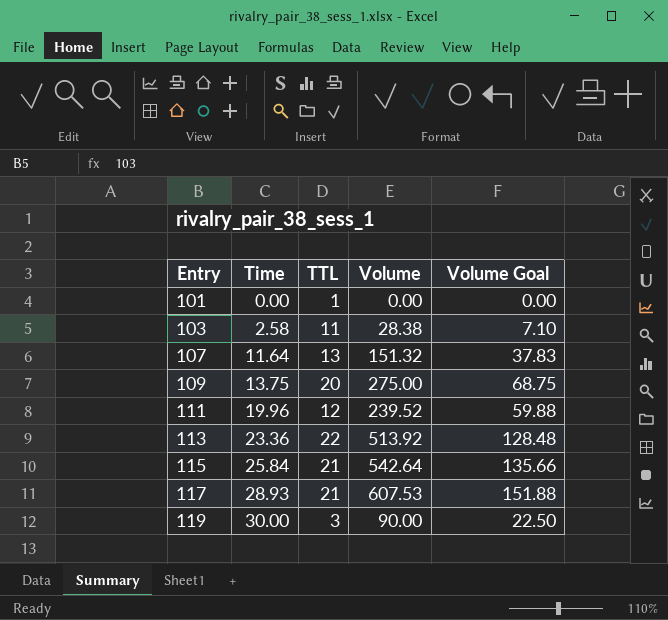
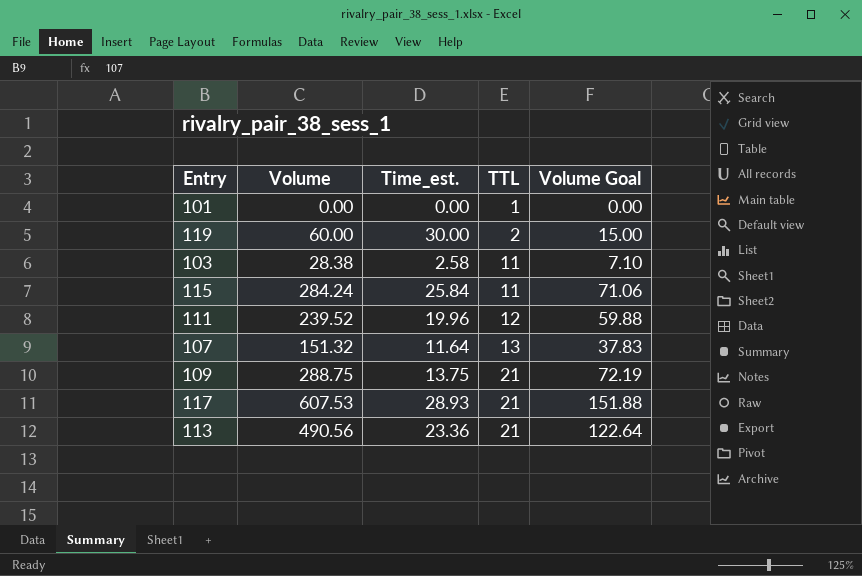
row order: Entry ascending -> TTL ascending
column Volume | position: 4 -> 2
column name: Time -> Time_est.
119 | Volume: 90.00 -> 60.00
119 | TTL: 3 -> 2
119 | Volume Goal: 22.50 -> 15.00
115 | Volume: 542.64 -> 284.24
115 | TTL: 21 -> 11
115 | Volume Goal: 135.66 -> 71.06
109 | Volume: 275.00 -> 288.75
109 | TTL: 20 -> 21
109 | Volume Goal: 68.75 -> 72.19
113 | Volume: 513.92 -> 490.56
113 | TTL: 22 -> 21
113 | Volume Goal: 128.48 -> 122.64

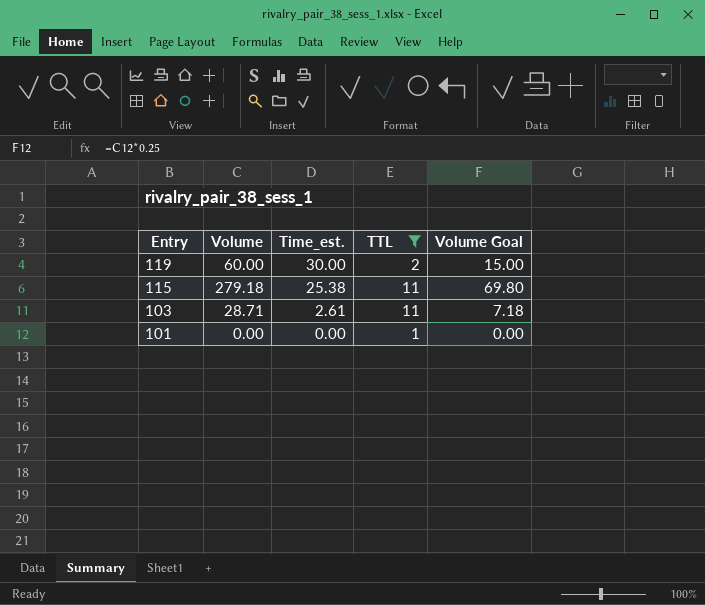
filter: none -> TTL <= 11
row order: TTL ascending -> Entry descending
115 | Volume: 284.24 -> 279.18
115 | Time_est.: 25.84 -> 25.38
115 | Volume Goal: 71.06 -> 69.80
103 | Volume: 28.38 -> 28.71
103 | Time_est.: 2.58 -> 2.61
103 | Volume Goal: 7.10 -> 7.18

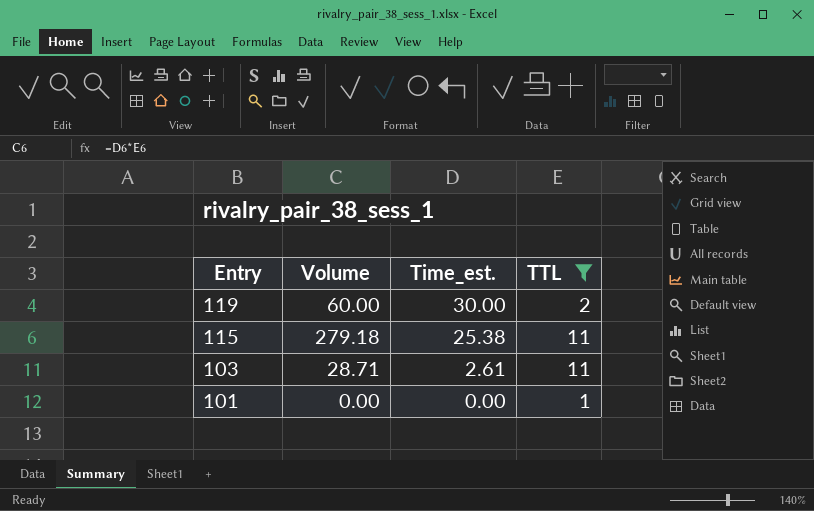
column Volume Goal | formula: [Volume] * 0.25 -> none

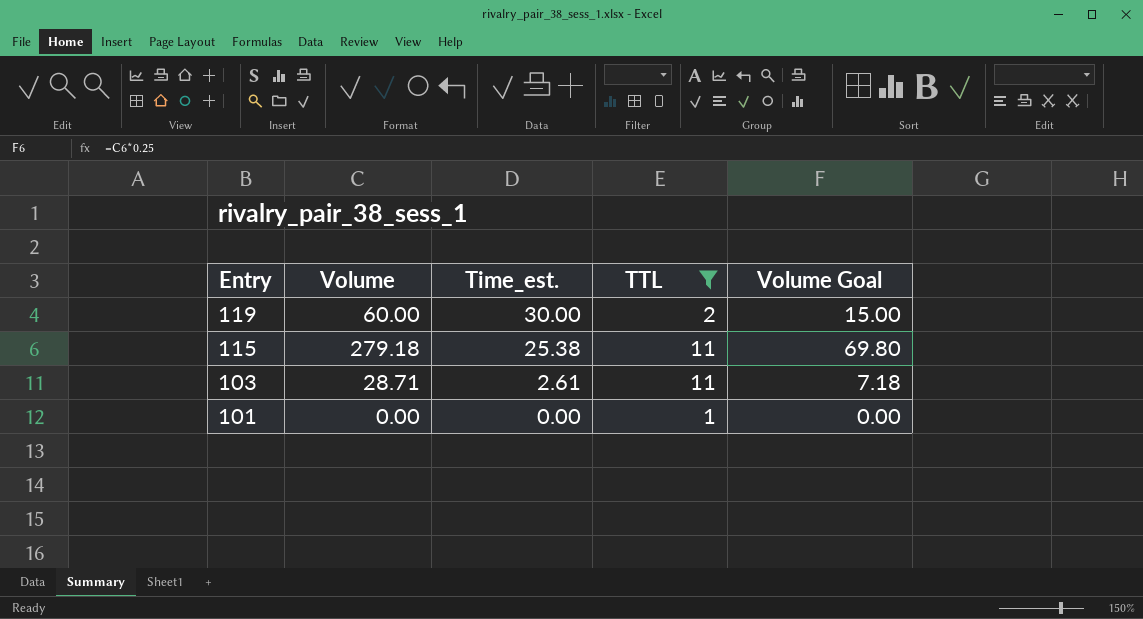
column Volume Goal | formula: none -> [Volume] * 0.25

